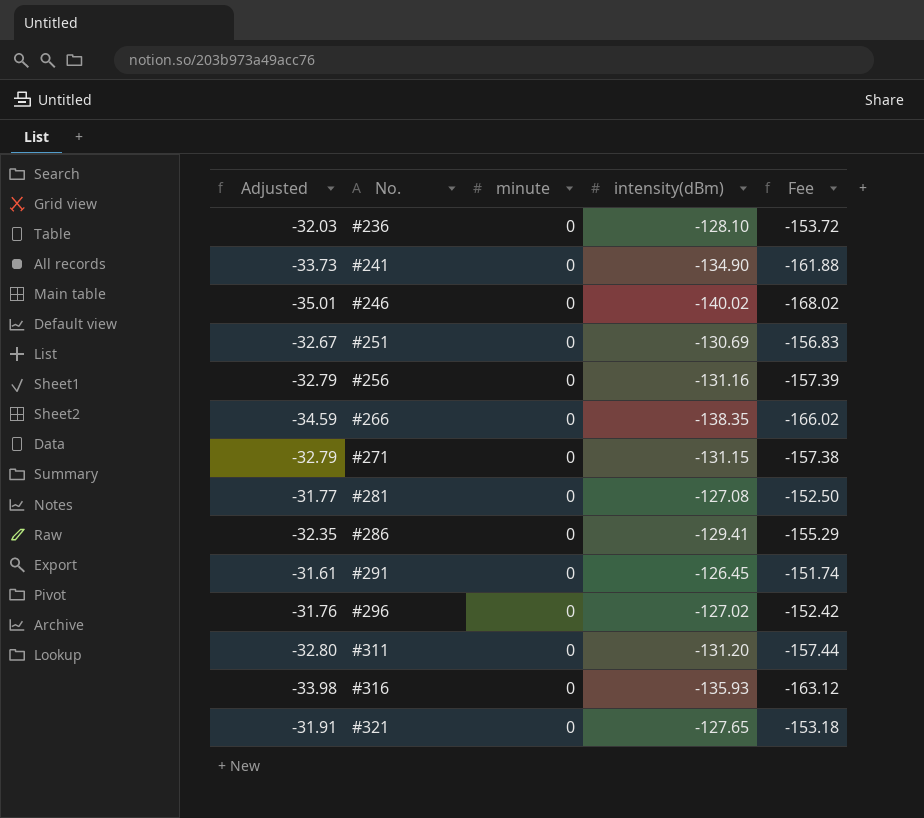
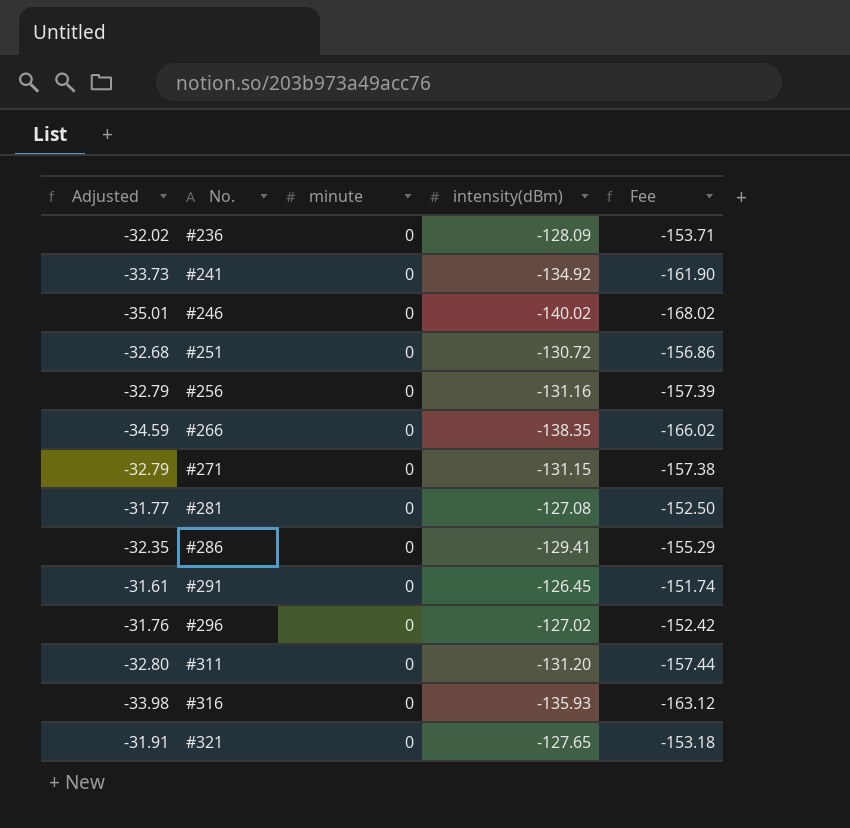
#236 | Adjusted: -32.03 -> -32.02
#236 | intensity(dBm): -128.10 -> -128.09
#236 | Fee: -153.72 -> -153.71
#241 | intensity(dBm): -134.90 -> -134.92
#241 | Fee: -161.88 -> -161.90
#251 | Adjusted: -32.67 -> -32.68
#251 | intensity(dBm): -130.69 -> -130.72
#251 | Fee: -156.83 -> -156.86

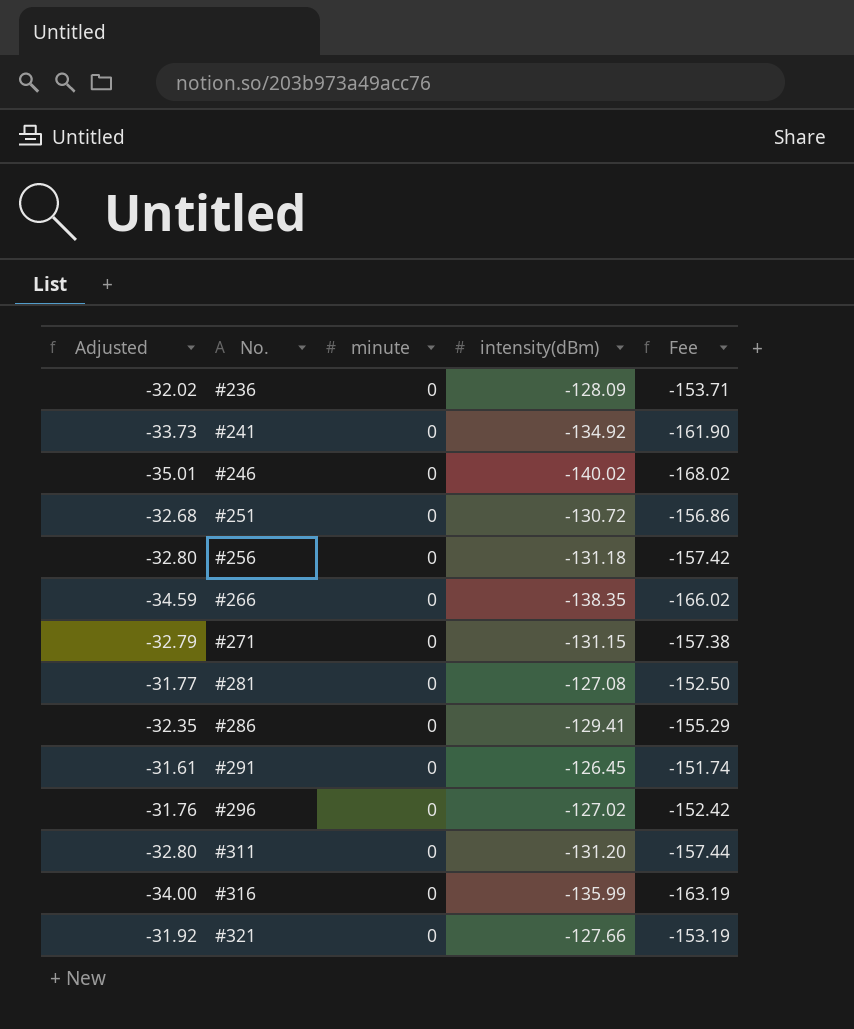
#256 | Adjusted: -32.79 -> -32.80
#256 | intensity(dBm): -131.16 -> -131.18
#256 | Fee: -157.39 -> -157.42
#316 | Adjusted: -33.98 -> -34.00
#316 | intensity(dBm): -135.93 -> -135.99
#316 | Fee: -163.12 -> -163.19
#321 | Adjusted: -31.91 -> -31.92
#321 | intensity(dBm): -127.65 -> -127.66
#321 | Fee: -153.18 -> -153.19

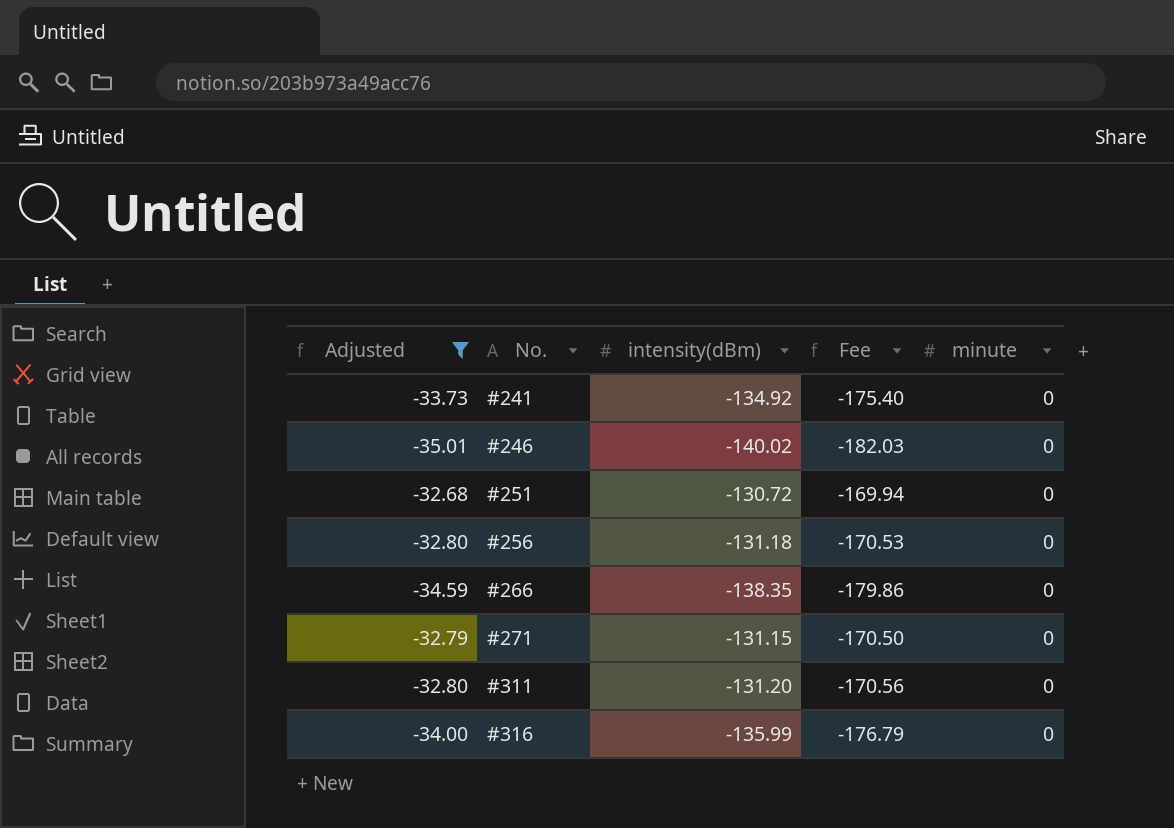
filter: none -> Adjusted <= -32.68
column Fee | formula: [intensity(dBm)] * 1.2 -> [intensity(dBm)] * 1.3
column minute | position: 3 -> 5

